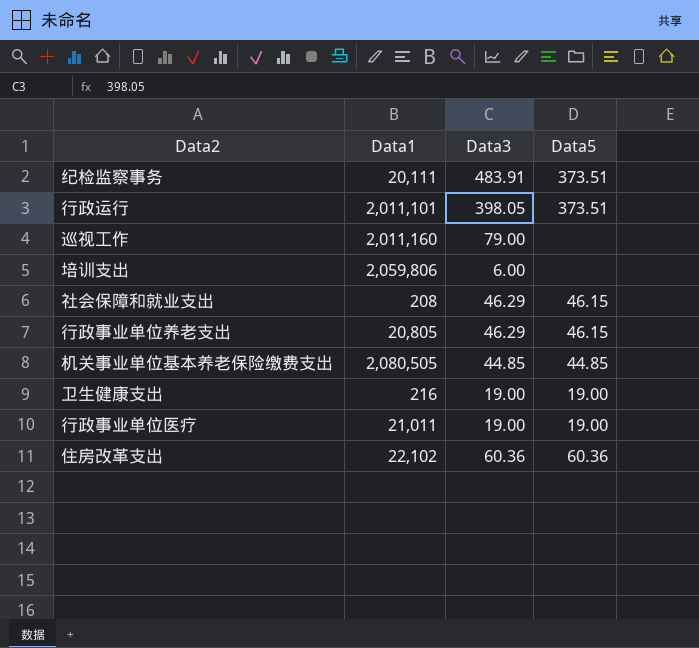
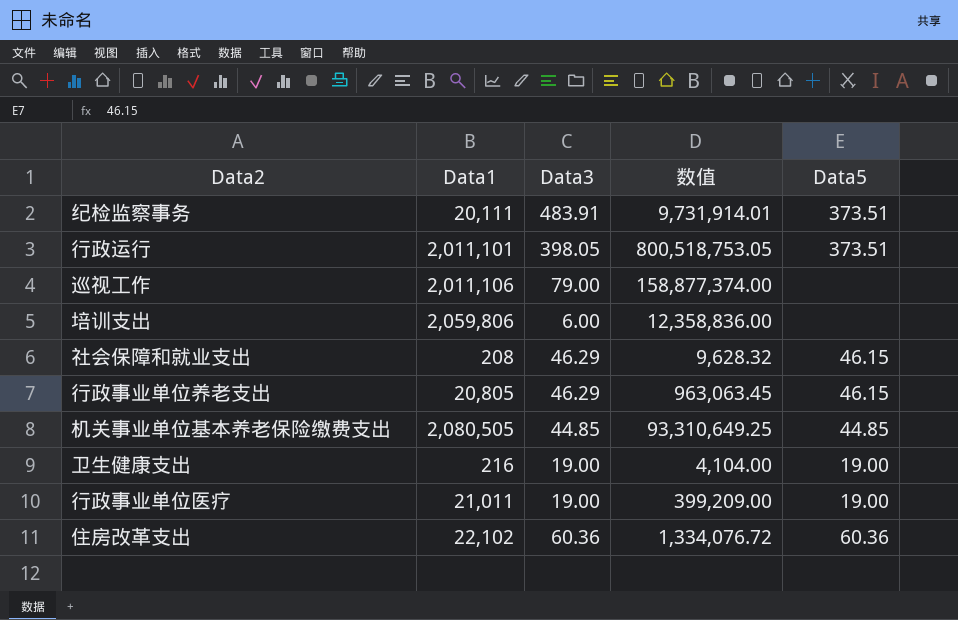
column 数值 | formula: none -> [Data1] * [Data3]
巡视工作 | Data1: 2,011,160 -> 2,011,106

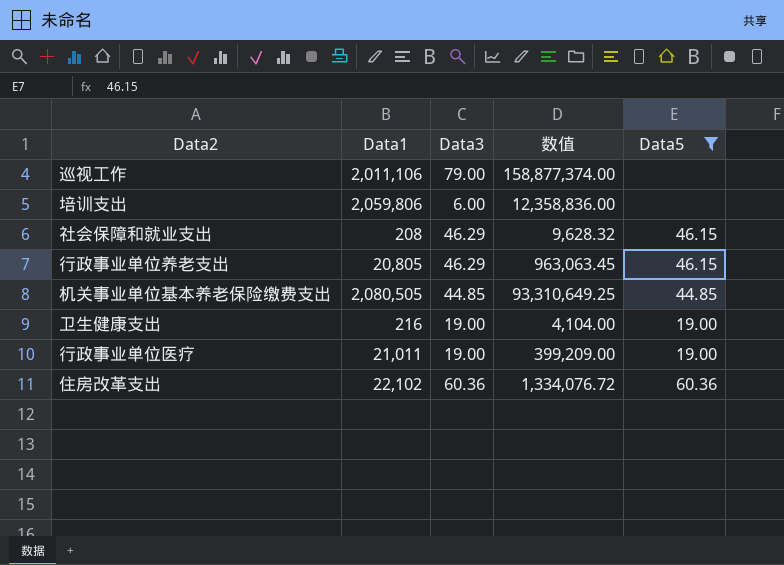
filter: none -> Data5 != 373.51

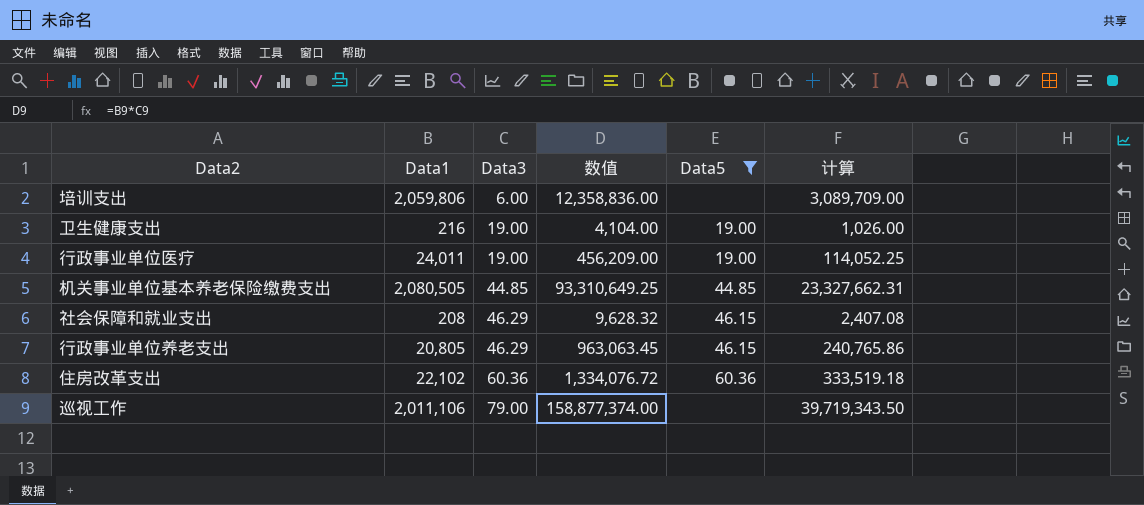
row order: none -> Data3 ascending
column 计算 | formula: none -> [数值] * 0.25
行政事业单位医疗 | Data1: 21,011 -> 24,011
行政事业单位医疗 | 数值: 399,209.00 -> 456,209.00

